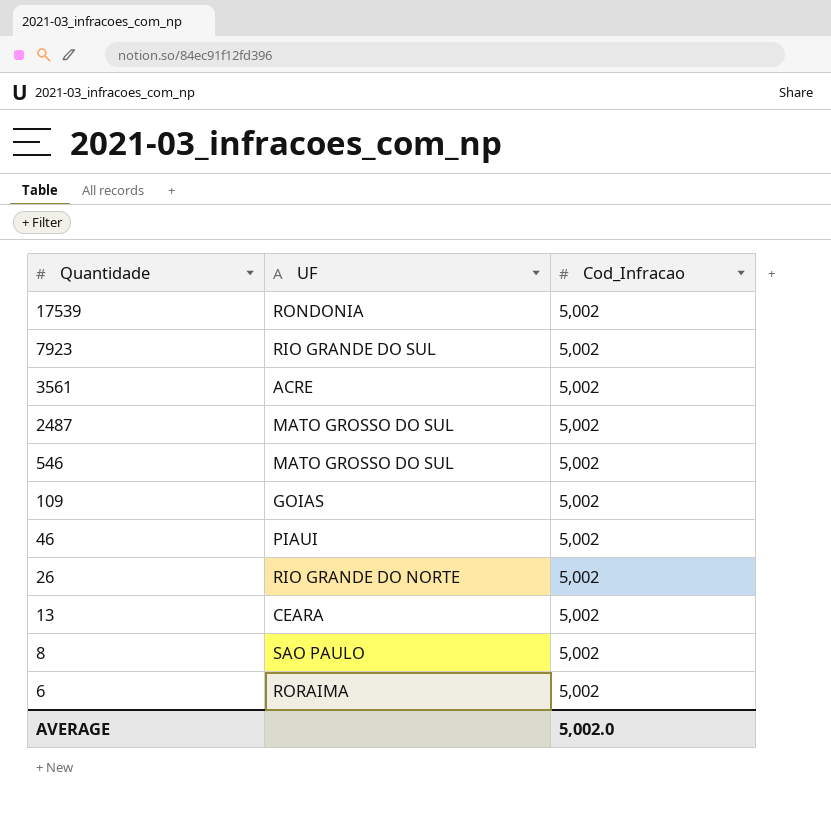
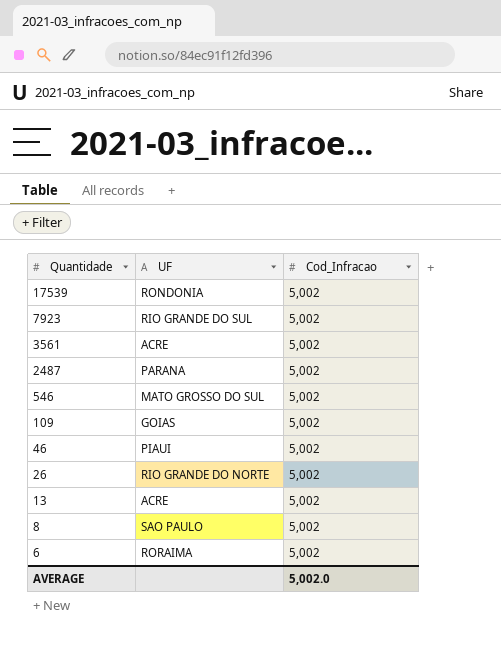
2487 | UF: MATO GROSSO DO SUL -> PARANA
13 | UF: CEARA -> ACRE

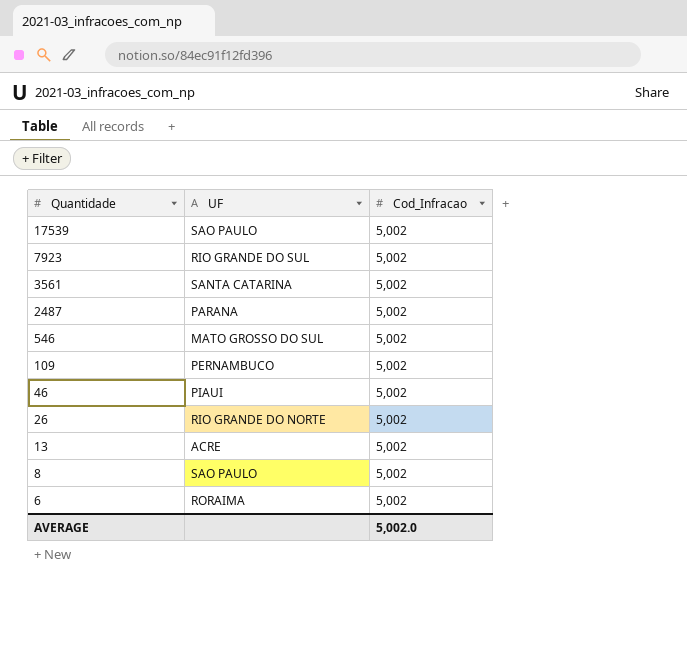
17539 | UF: RONDONIA -> SAO PAULO
3561 | UF: ACRE -> SANTA CATARINA
109 | UF: GOIAS -> PERNAMBUCO

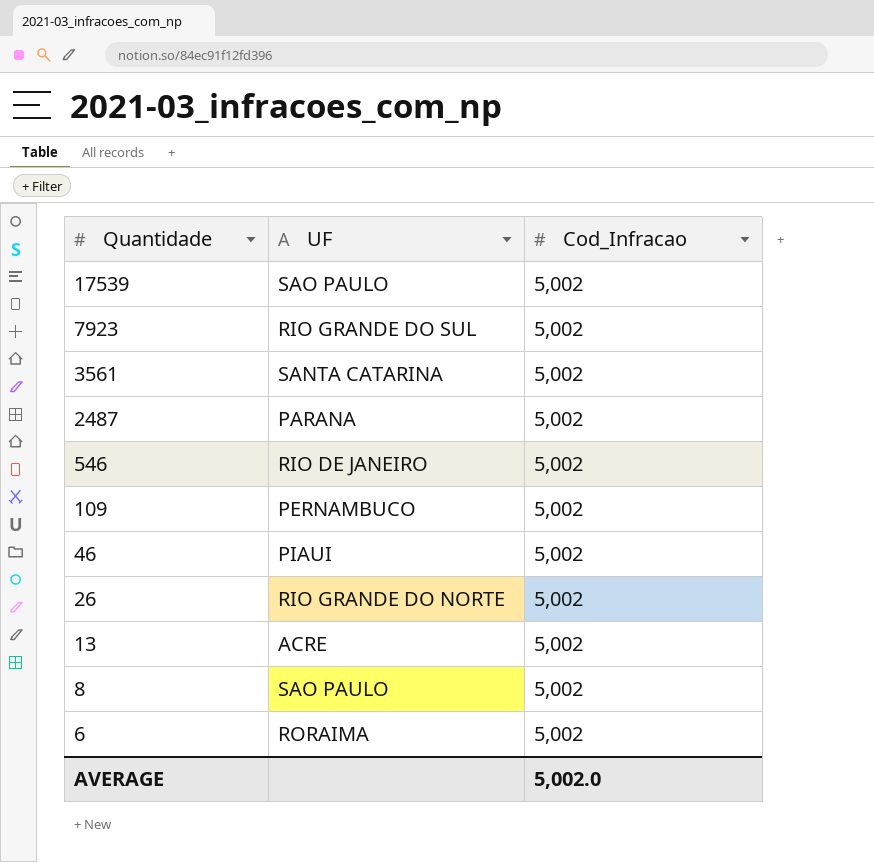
546 | UF: MATO GROSSO DO SUL -> RIO DE JANEIRO

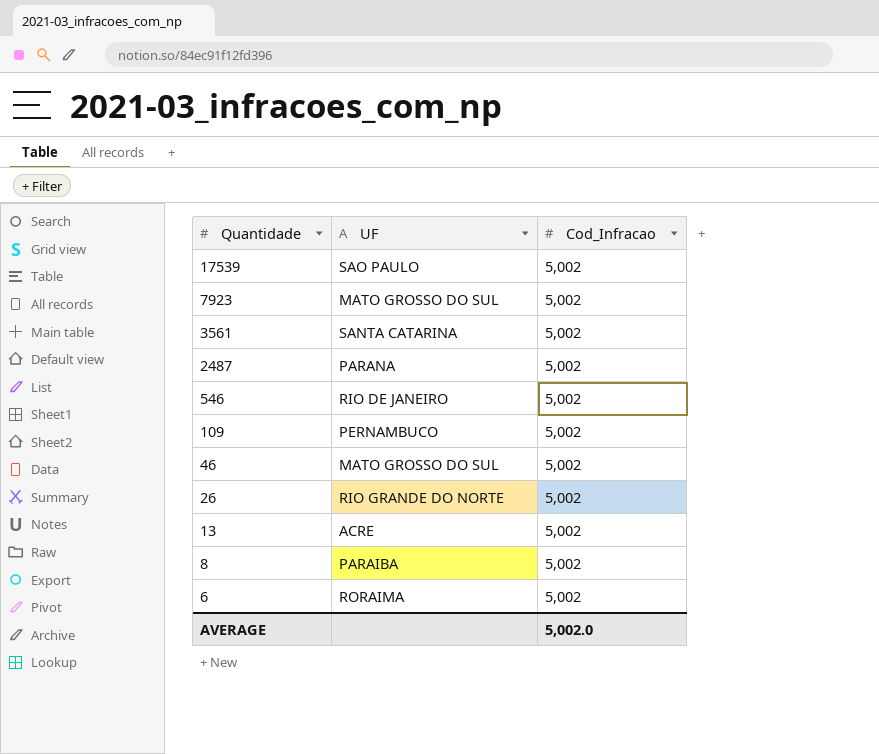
7923 | UF: RIO GRANDE DO SUL -> MATO GROSSO DO SUL
46 | UF: PIAUI -> MATO GROSSO DO SUL
8 | UF: SAO PAULO -> PARAIBA

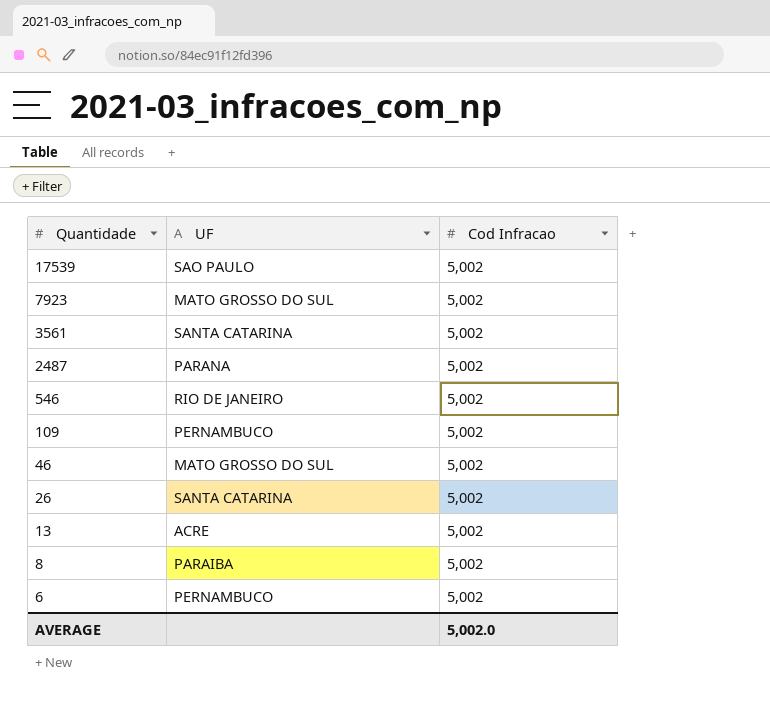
column name: Cod_Infracao -> Cod Infracao
26 | UF: RIO GRANDE DO NORTE -> SANTA CATARINA
6 | UF: RORAIMA -> PERNAMBUCO

